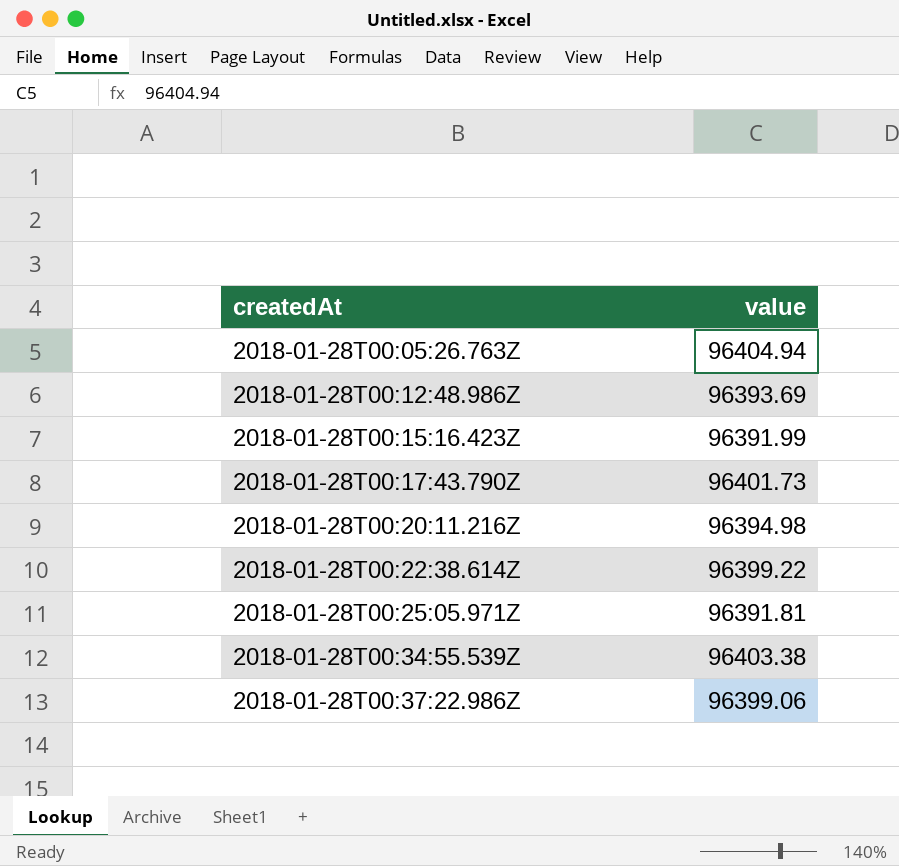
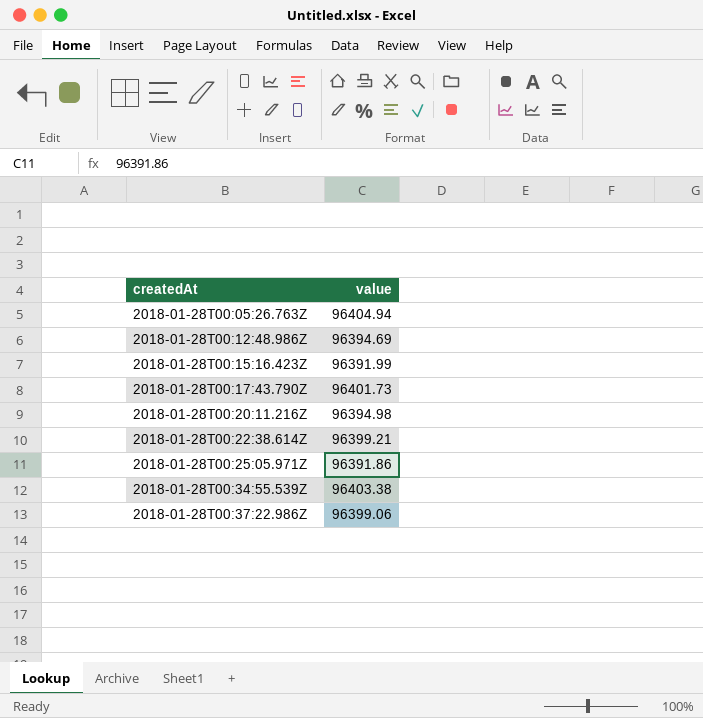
2018-01-28T00:12:48.986Z | value: 96393.69 -> 96394.69
2018-01-28T00:22:38.614Z | value: 96399.22 -> 96399.21
2018-01-28T00:25:05.971Z | value: 96391.81 -> 96391.86

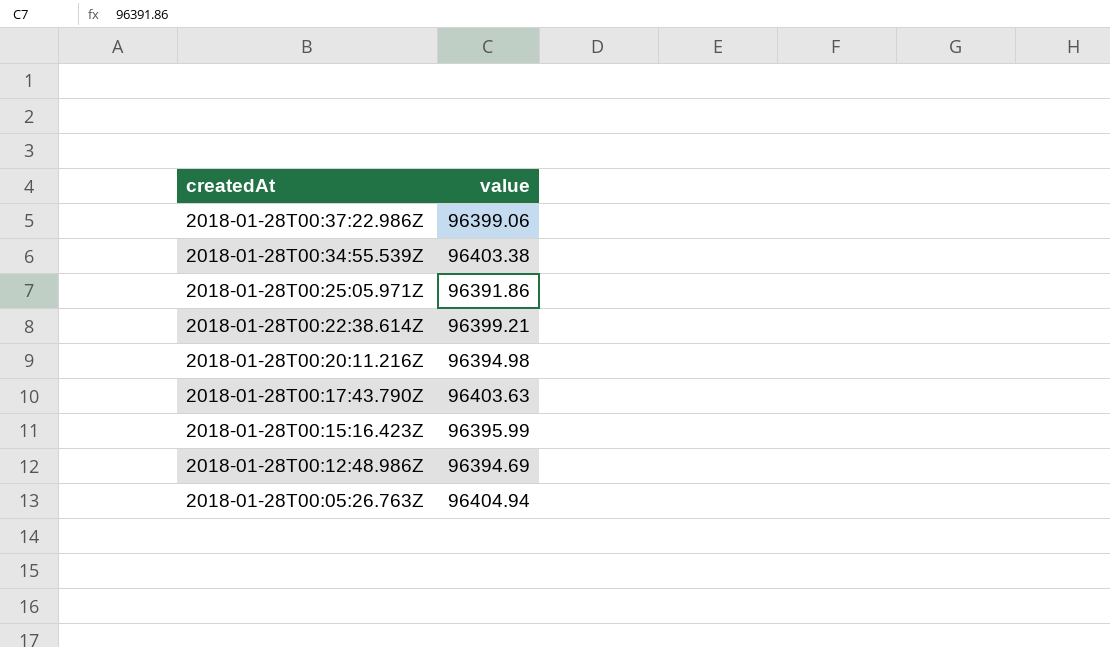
row order: createdAt ascending -> createdAt descending
2018-01-28T00:17:43.790Z | value: 96401.73 -> 96403.63
2018-01-28T00:15:16.423Z | value: 96391.99 -> 96395.99

